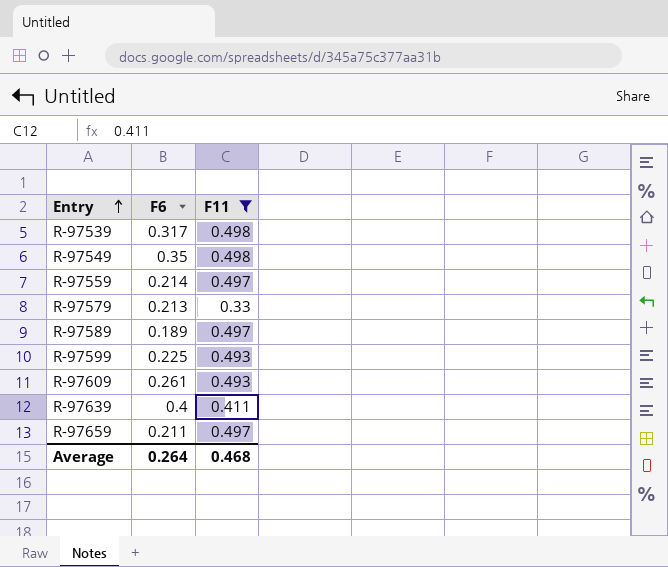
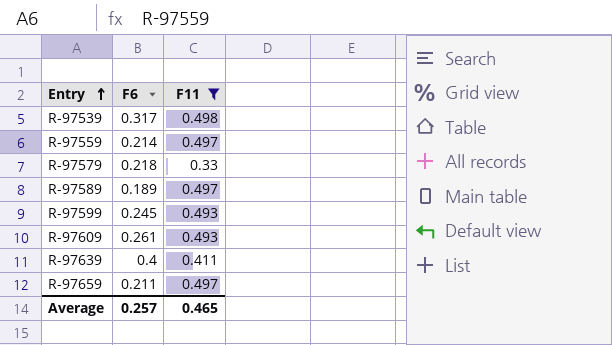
row R-97549: 0.35 | 0.498 -> none
R-97579 | F6: 0.213 -> 0.218
R-97599 | F6: 0.225 -> 0.245
Average | F6: 0.264 -> 0.257
Average | F11: 0.468 -> 0.465

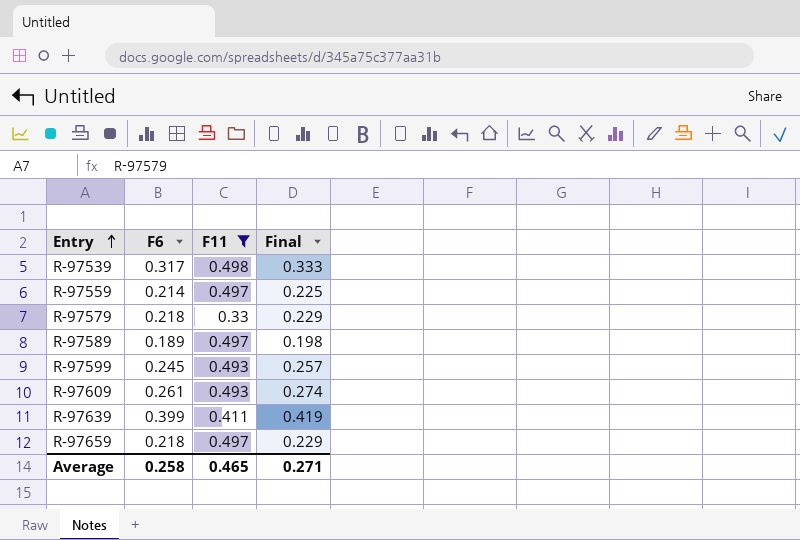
column Final | formula: none -> [F6] * 1.05
R-97639 | F6: 0.4 -> 0.399
R-97659 | F6: 0.211 -> 0.218
Average | F6: 0.257 -> 0.258

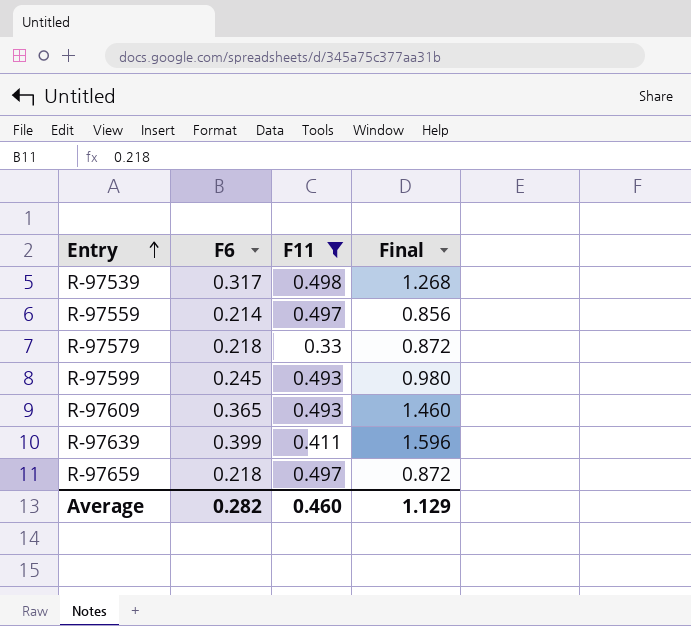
column Final | formula: [F6] * 1.05 -> [F6] * 4
row R-97589: 0.189 | 0.497 | 0.198 -> none
R-97609 | F6: 0.261 -> 0.365
Average | F6: 0.258 -> 0.282
Average | F11: 0.465 -> 0.460
Average | Final: 0.271 -> 1.129

